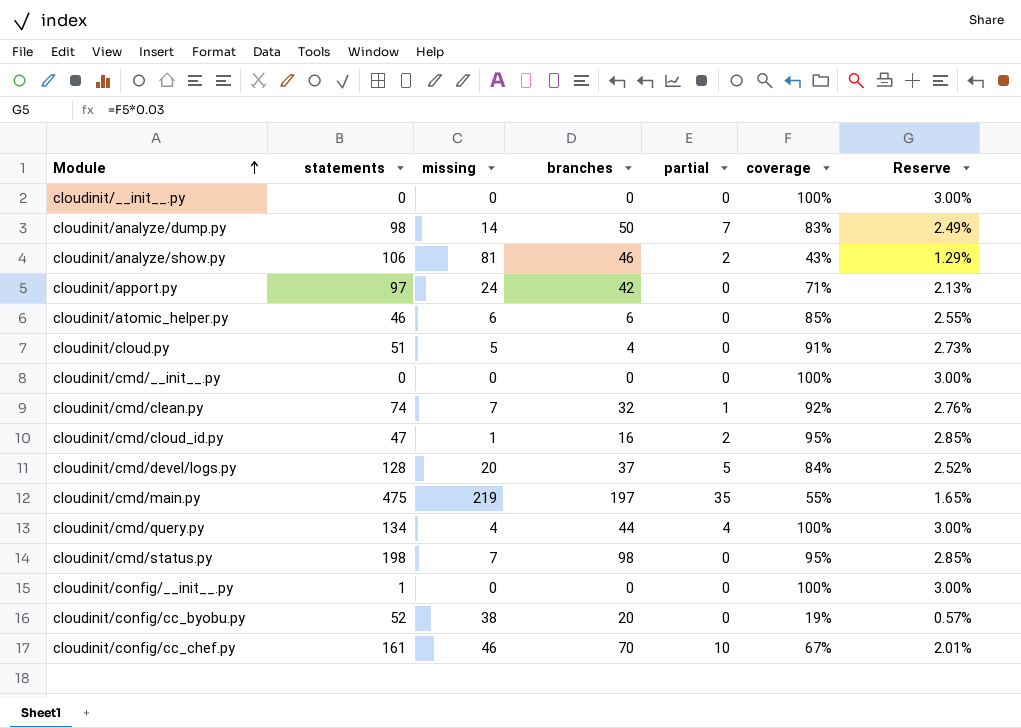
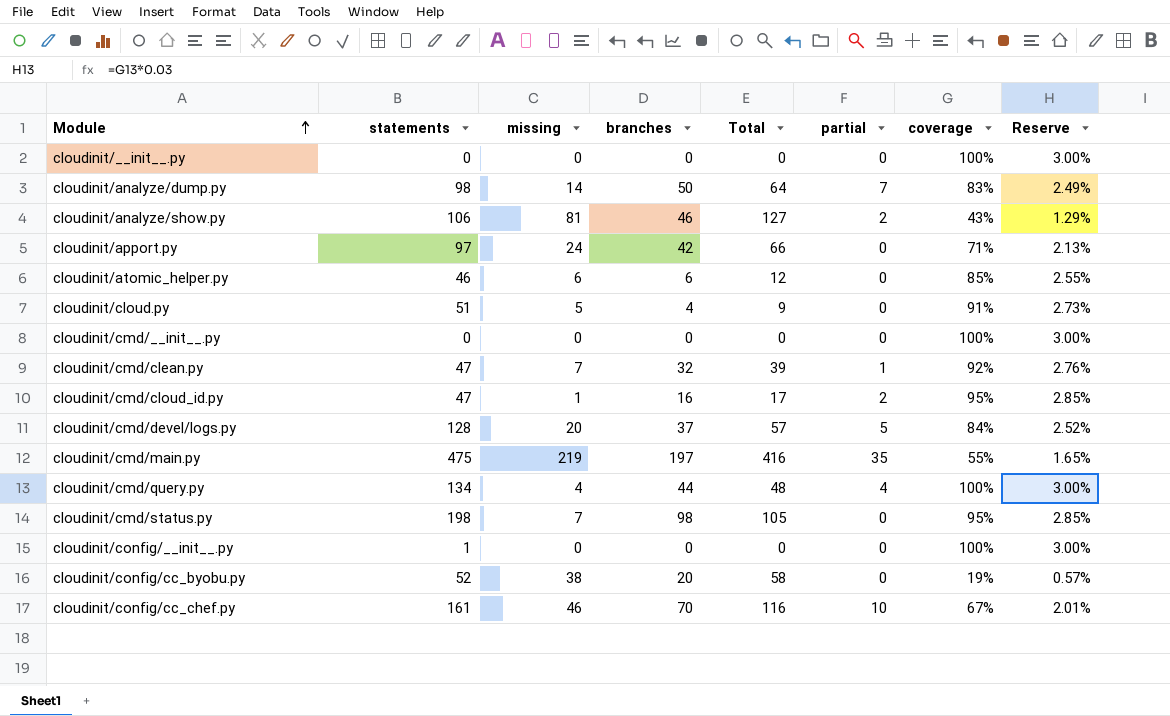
column Total | formula: none -> [missing] + [branches]
cloudinit/cmd/clean.py | statements: 74 -> 47

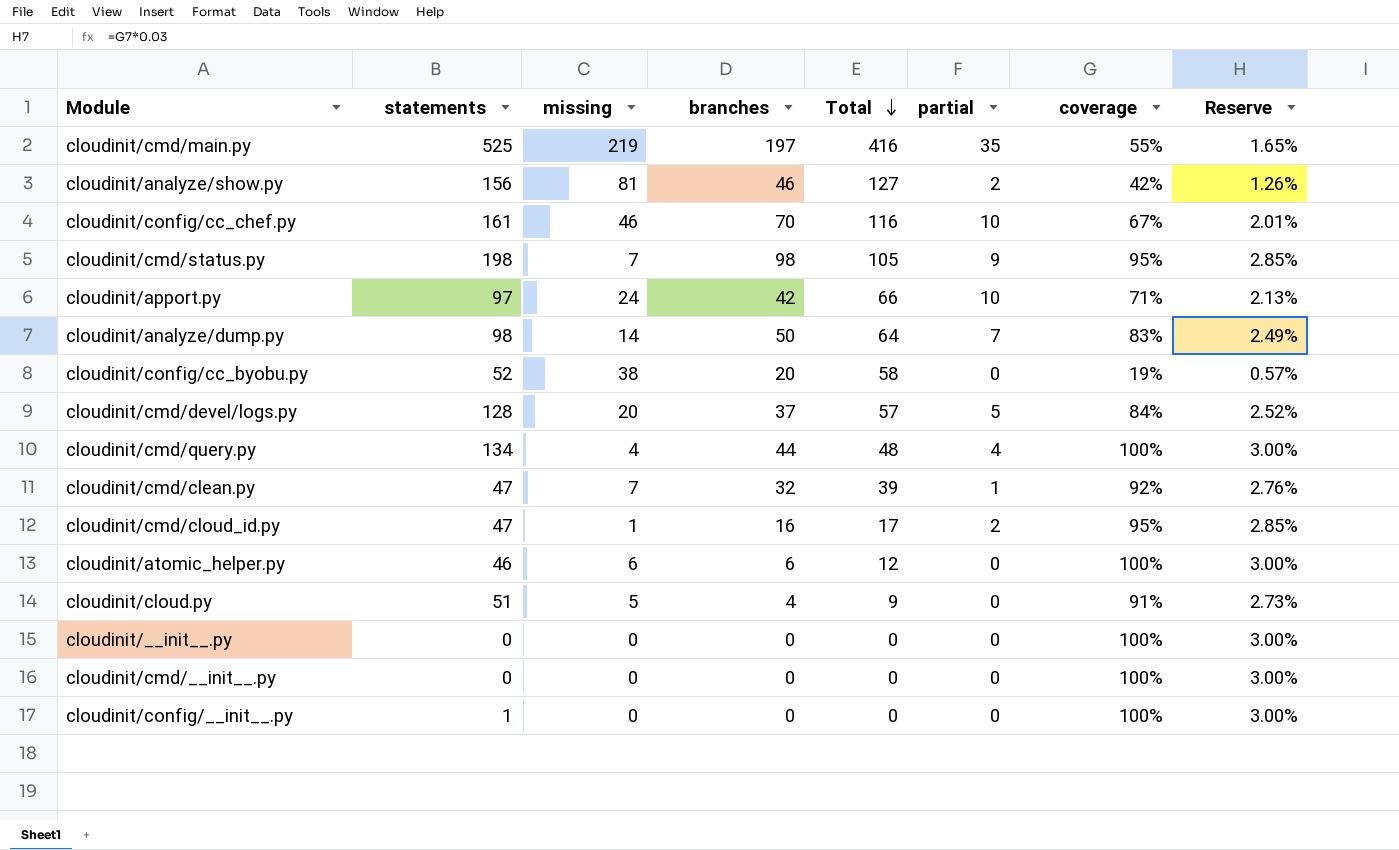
row order: Module ascending -> Total descending
cloudinit/cmd/main.py | statements: 475 -> 525
cloudinit/analyze/show.py | statements: 106 -> 156
cloudinit/analyze/show.py | coverage: 43% -> 42%
cloudinit/analyze/show.py | Reserve: 1.29% -> 1.26%
cloudinit/cmd/status.py | partial: 0 -> 9
cloudinit/apport.py | partial: 0 -> 10
cloudinit/atomic_helper.py | coverage: 85% -> 100%
cloudinit/atomic_helper.py | Reserve: 2.55% -> 3.00%

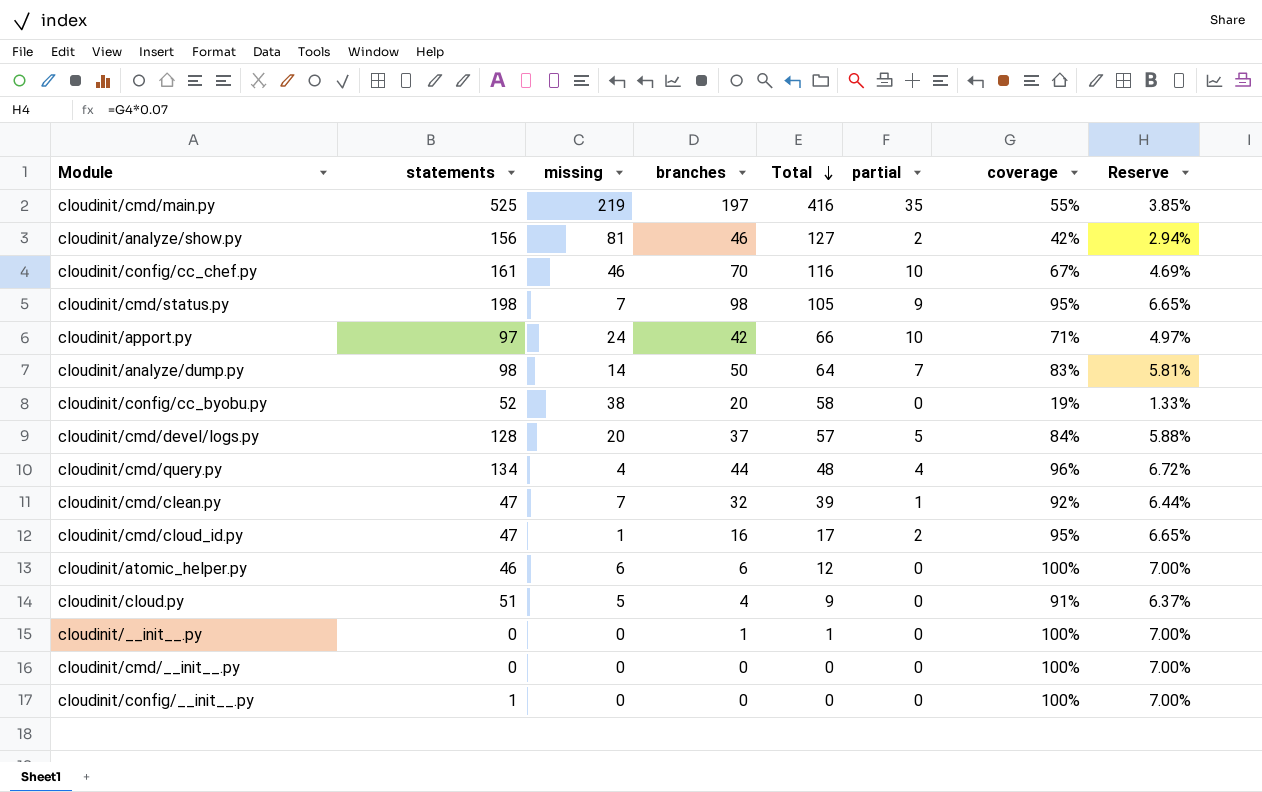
column Reserve | formula: [coverage] * 0.03 -> [coverage] * 0.07
cloudinit/cmd/query.py | coverage: 100% -> 96%
cloudinit/__init__.py | branches: 0 -> 1
cloudinit/__init__.py | Total: 0 -> 1

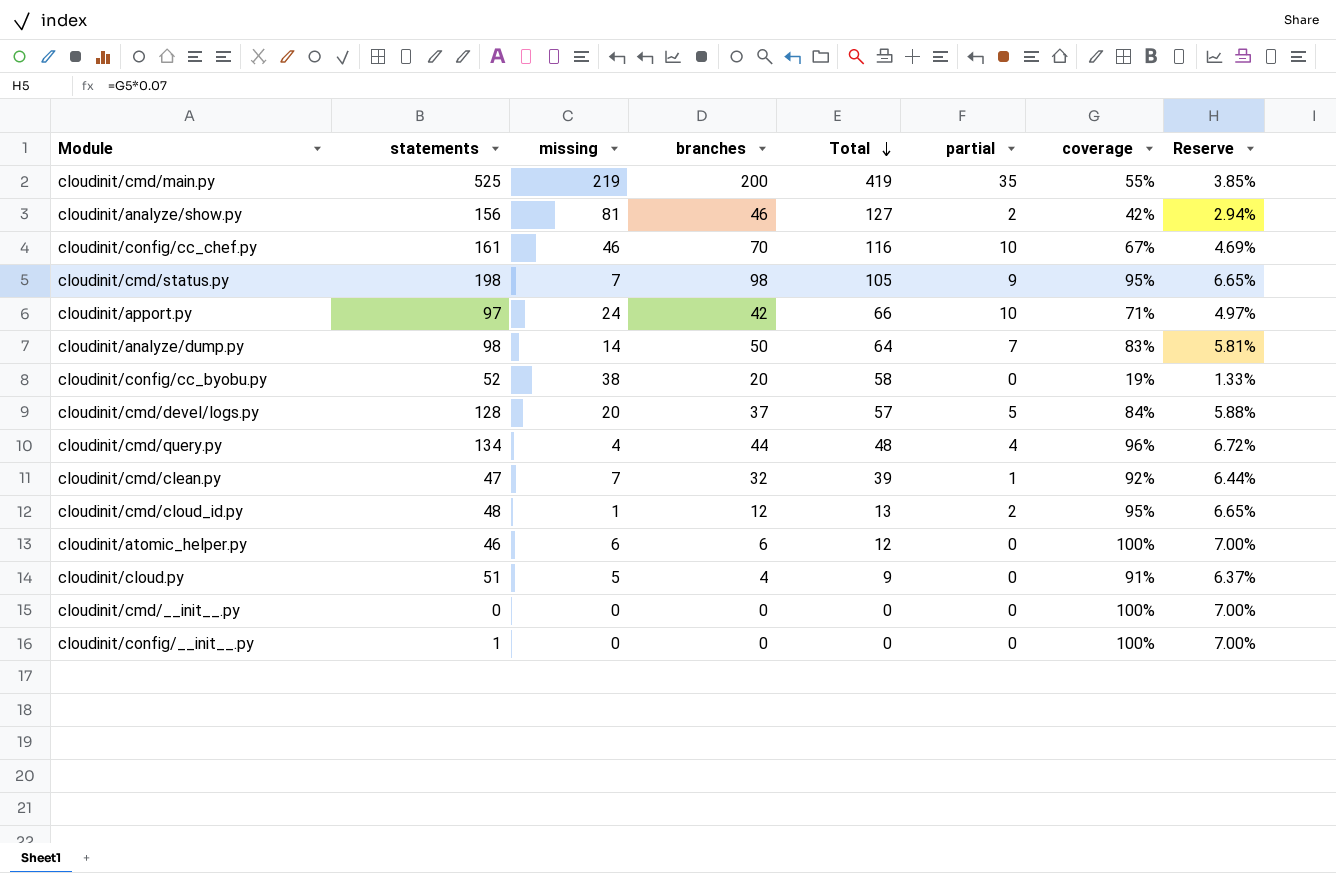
row cloudinit/__init__.py: 0 | 0 | 1 | 1 | 0 | 100% | 7.00% -> none
cloudinit/cmd/main.py | branches: 197 -> 200
cloudinit/cmd/main.py | Total: 416 -> 419
cloudinit/cmd/cloud_id.py | statements: 47 -> 48
cloudinit/cmd/cloud_id.py | branches: 16 -> 12
cloudinit/cmd/cloud_id.py | Total: 17 -> 13

